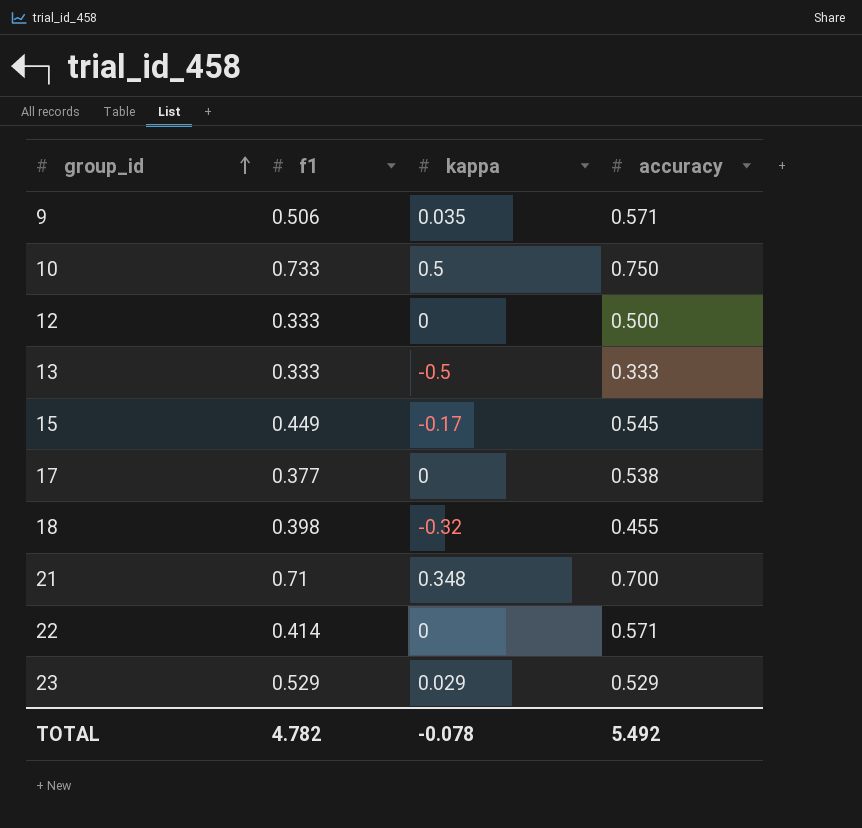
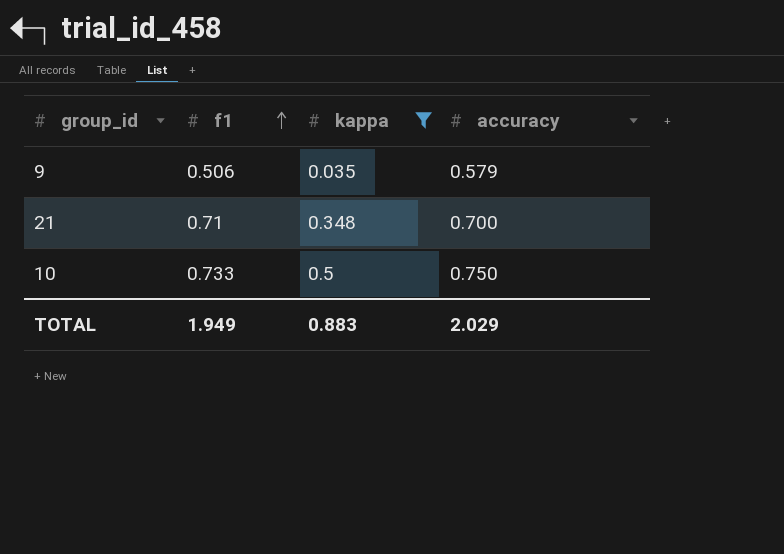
filter: none -> kappa >= 0.035
row order: group_id ascending -> f1 ascending
9 | accuracy: 0.571 -> 0.579
TOTAL | f1: 4.782 -> 1.949
TOTAL | kappa: -0.078 -> 0.883
TOTAL | accuracy: 5.492 -> 2.029

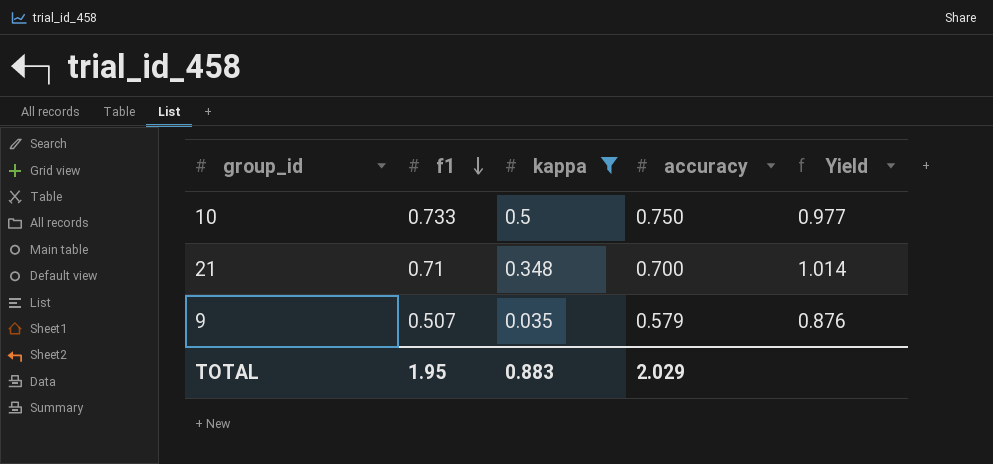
row order: f1 ascending -> f1 descending
column Yield | formula: none -> [f1] / [accuracy]
9 | f1: 0.506 -> 0.507
TOTAL | f1: 1.949 -> 1.95

